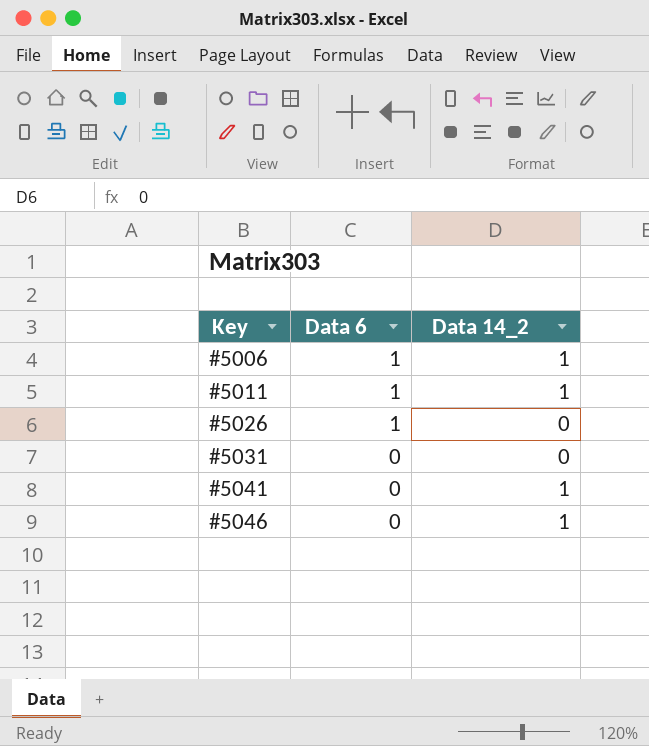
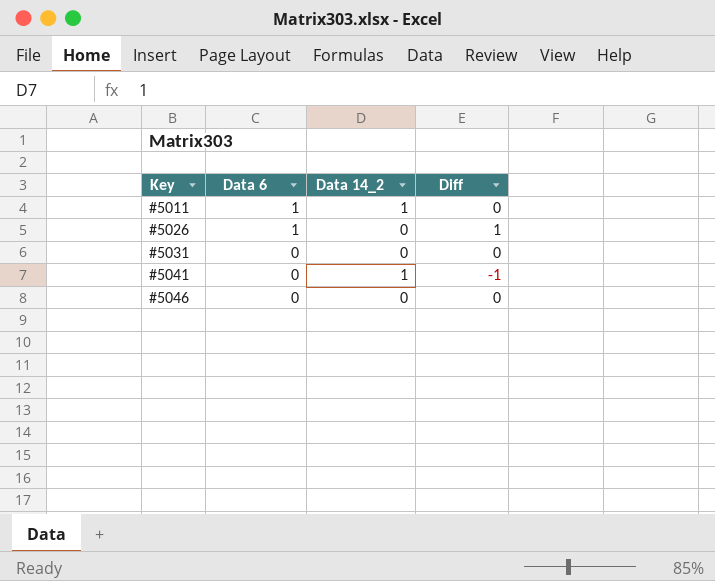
column Diff | formula: none -> [Data 6] - [Data 14_2]
row #5006: 1 | 1 -> none
#5046 | Data 14_2: 1 -> 0

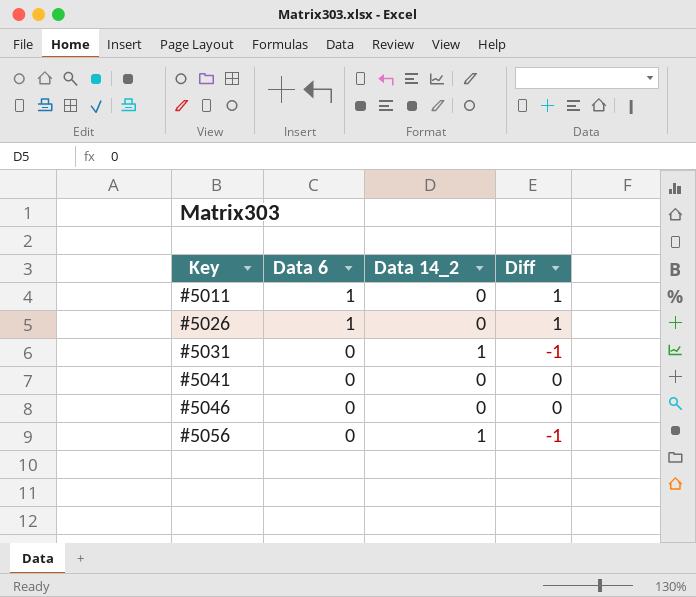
#5011 | Data 14_2: 1 -> 0
#5011 | Diff: 0 -> 1
#5031 | Data 14_2: 0 -> 1
#5031 | Diff: 0 -> -1
#5041 | Data 14_2: 1 -> 0
#5041 | Diff: -1 -> 0
row #5056: none -> 0 | 1 | -1

